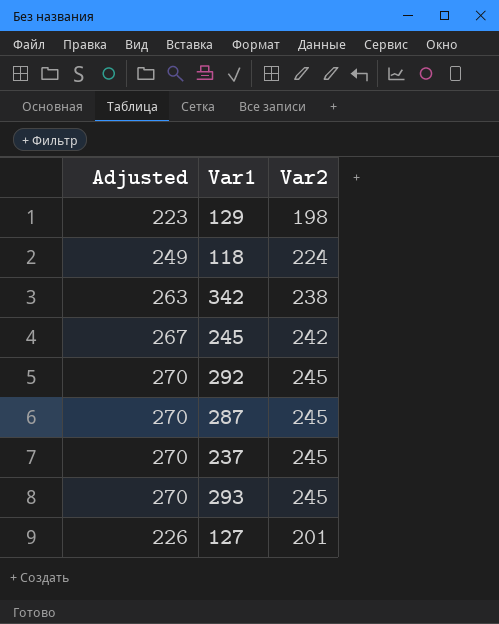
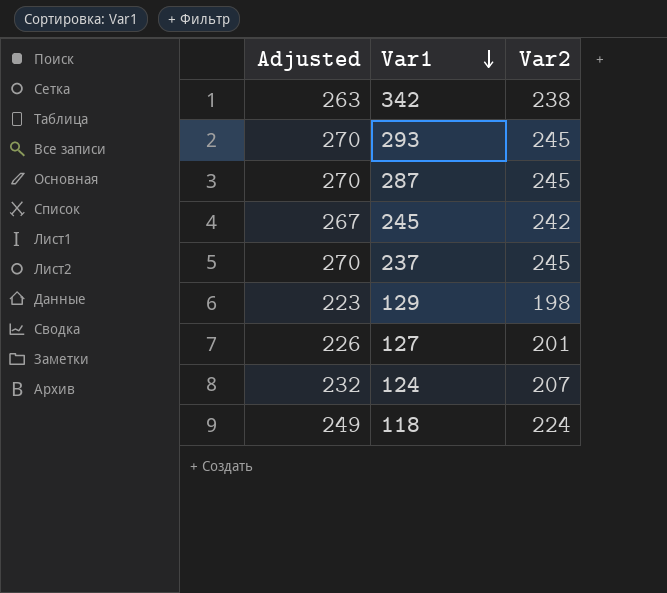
row order: none -> Var1 descending
row 292: 270 | 245 -> none
row 124: none -> 232 | 207

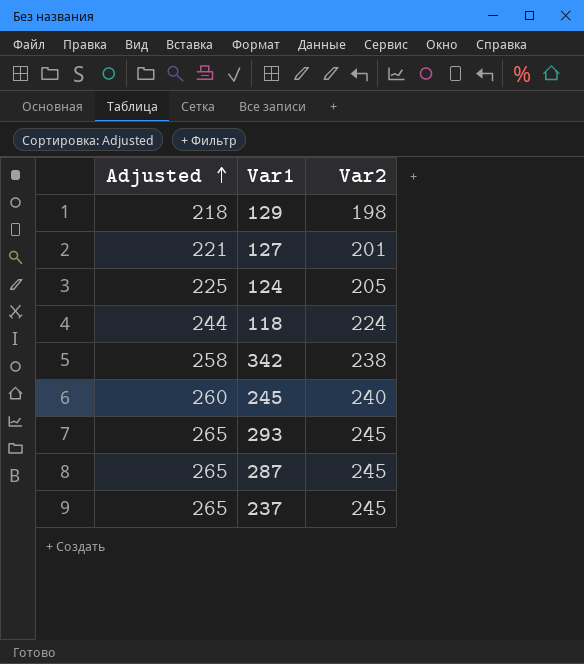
row order: Var1 descending -> Adjusted ascending
column Adjusted | formula: [Var2] + 25 -> [Var2] + 20
124 | Var2: 207 -> 205
245 | Var2: 242 -> 240

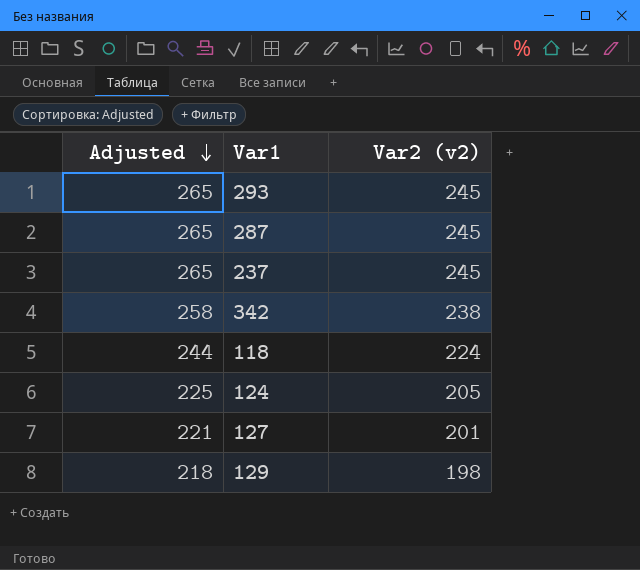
row order: Adjusted ascending -> Adjusted descending
column name: Var2 -> Var2 (v2)
row 245: 260 | 240 -> none

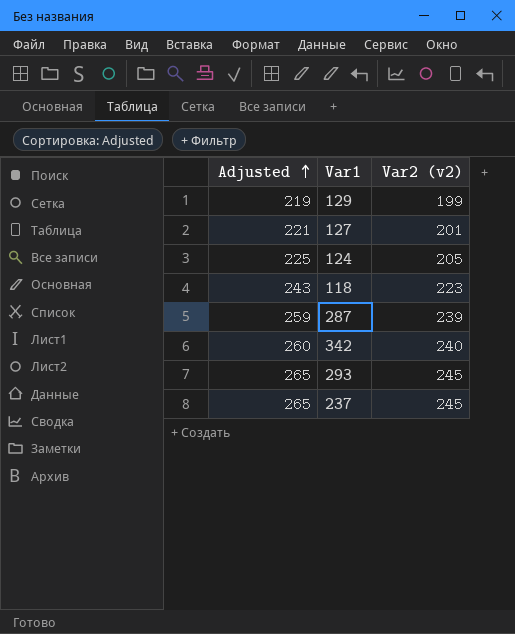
row order: Adjusted descending -> Adjusted ascending
129 | Adjusted: 218 -> 219
129 | Var2 (v2): 198 -> 199
118 | Adjusted: 244 -> 243
118 | Var2 (v2): 224 -> 223
287 | Adjusted: 265 -> 259
287 | Var2 (v2): 245 -> 239
342 | Adjusted: 258 -> 260
342 | Var2 (v2): 238 -> 240

